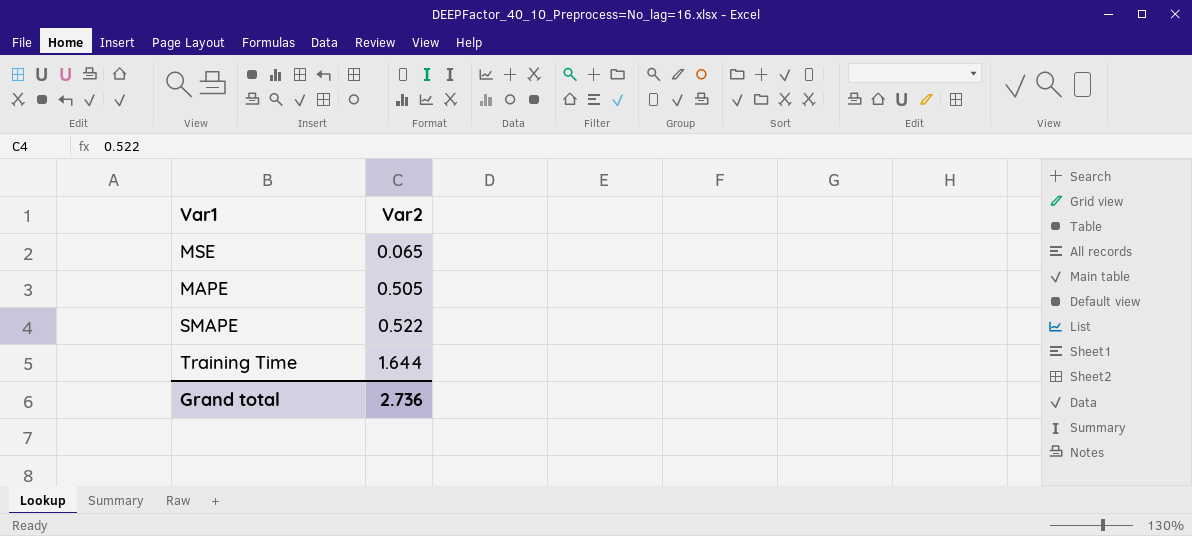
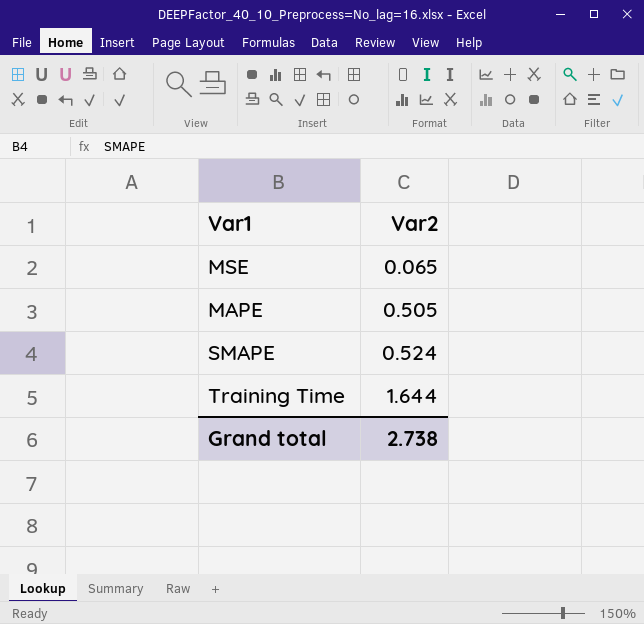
SMAPE | Var2: 0.522 -> 0.524
Grand total | Var2: 2.736 -> 2.738

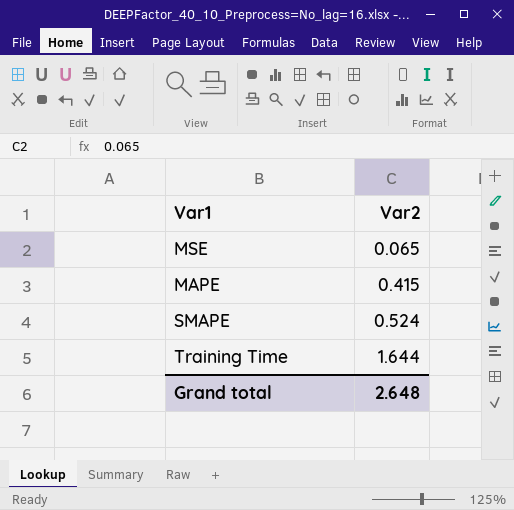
MAPE | Var2: 0.505 -> 0.415
Grand total | Var2: 2.738 -> 2.648

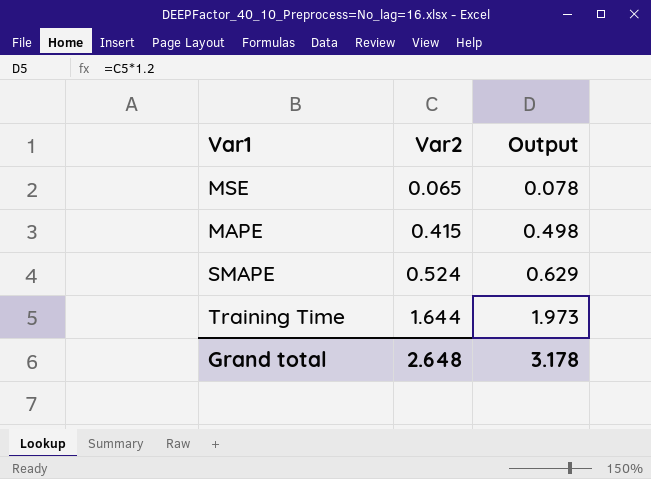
column Output | formula: none -> [Var2] * 1.2

